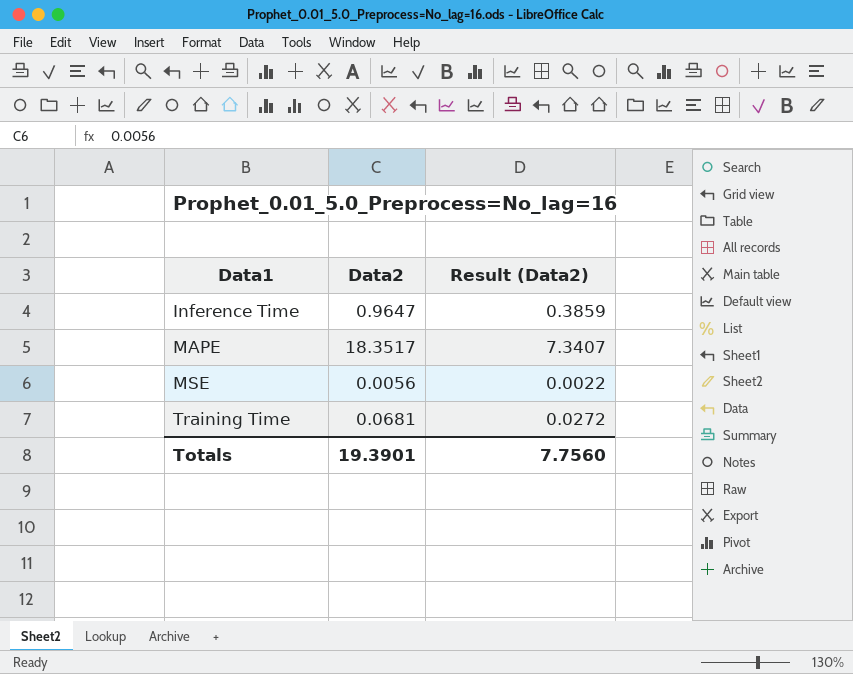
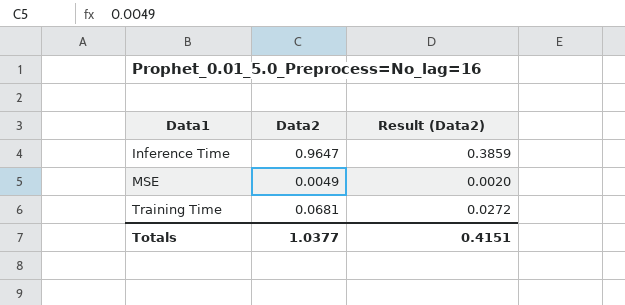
row MAPE: 18.3517 | 7.3407 -> none
MSE | Data2: 0.0056 -> 0.0049
MSE | Result (Data2): 0.0022 -> 0.0020
Totals | Data2: 19.3901 -> 1.0377
Totals | Result (Data2): 7.7560 -> 0.4151

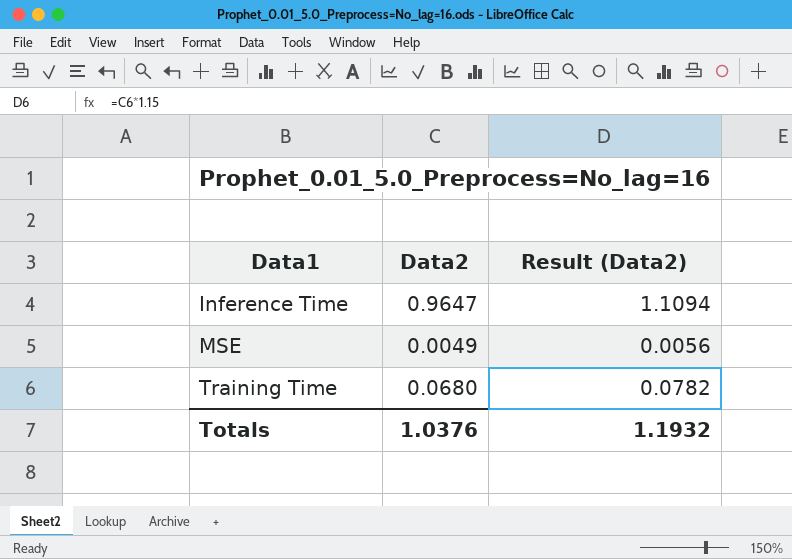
column Result (Data2) | formula: [Data2] * 0.4 -> [Data2] * 1.15
Training Time | Data2: 0.0681 -> 0.0680
Totals | Data2: 1.0377 -> 1.0376
Totals | Result (Data2): 0.4151 -> 1.1932

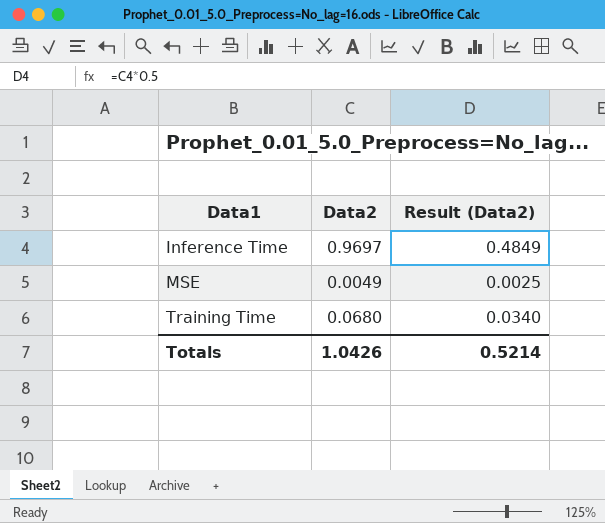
column Result (Data2) | formula: [Data2] * 1.15 -> [Data2] * 0.5
Inference Time | Data2: 0.9647 -> 0.9697
Totals | Data2: 1.0376 -> 1.0426
Totals | Result (Data2): 1.1932 -> 0.5214

